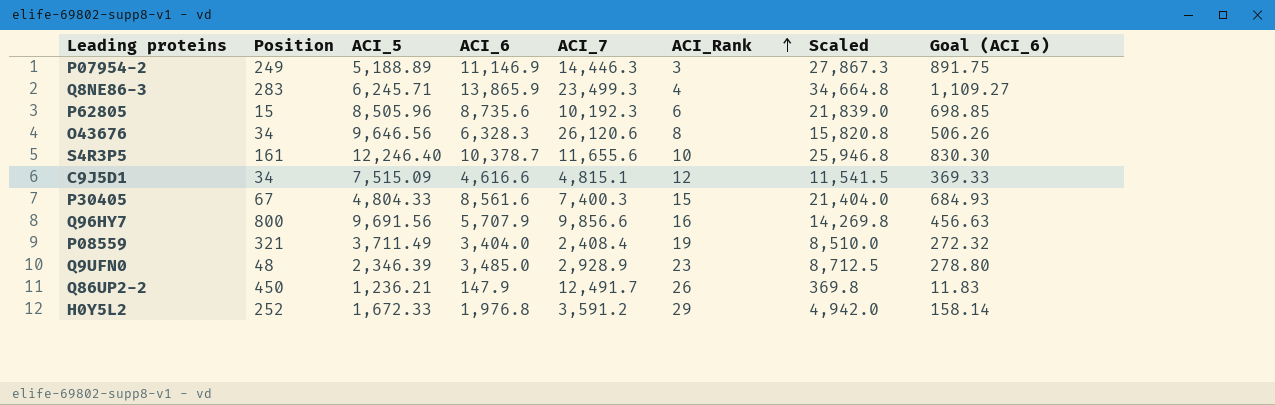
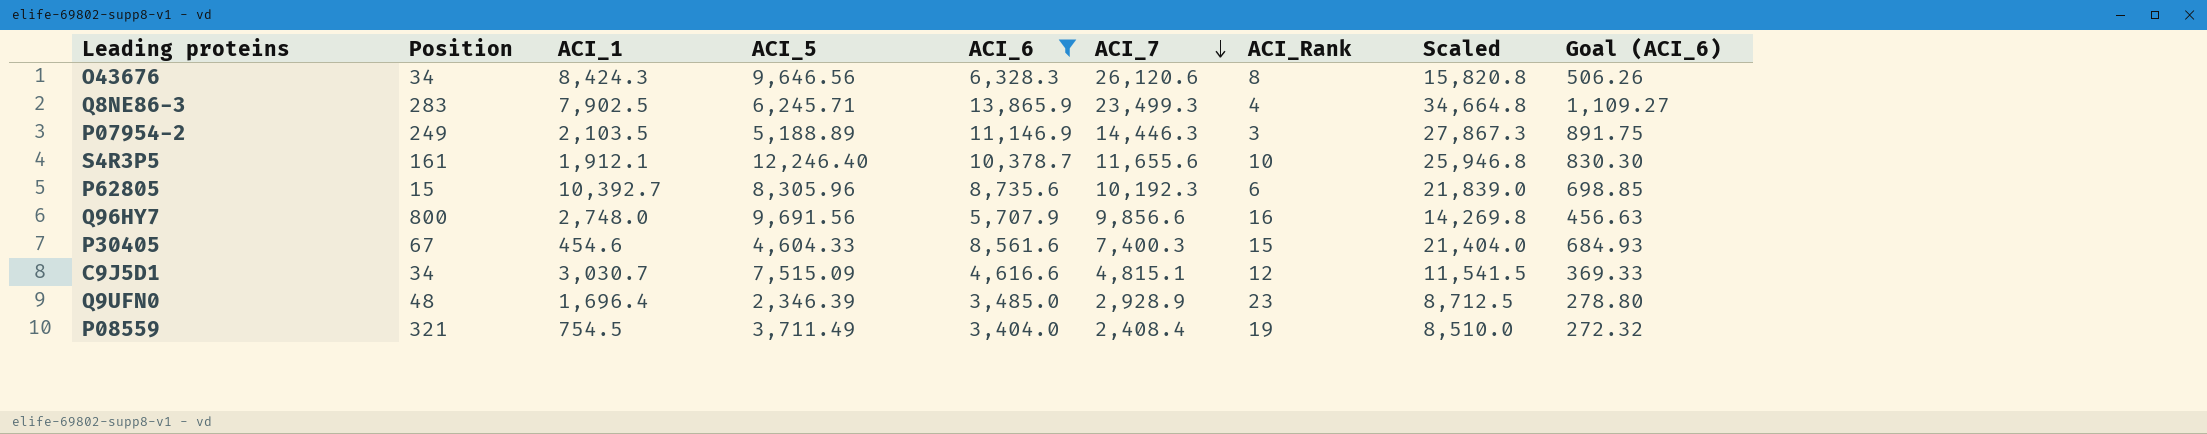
filter: none -> ACI_6 >= 3,404.0
row order: ACI_Rank ascending -> ACI_7 descending
column ACI_1 | position: none -> 3
P62805 | ACI_5: 8,505.96 -> 8,305.96
P30405 | ACI_5: 4,804.33 -> 4,604.33

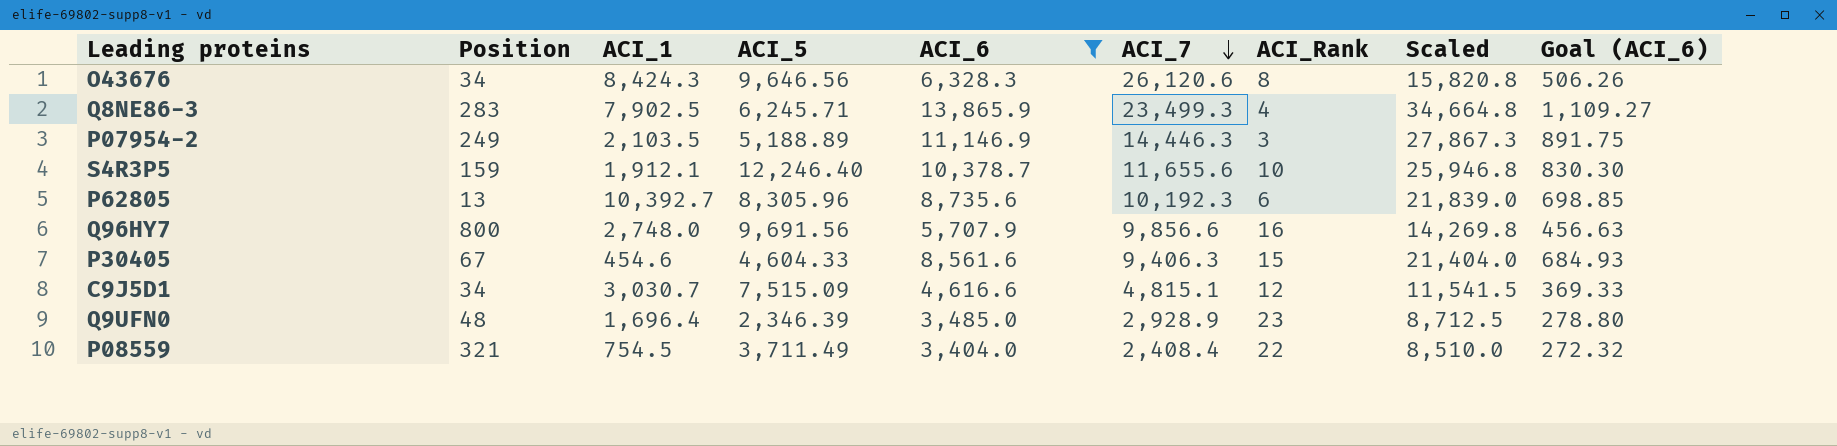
S4R3P5 | Position: 161 -> 159
P62805 | Position: 15 -> 13
P30405 | ACI_7: 7,400.3 -> 9,406.3
P08559 | ACI_Rank: 19 -> 22

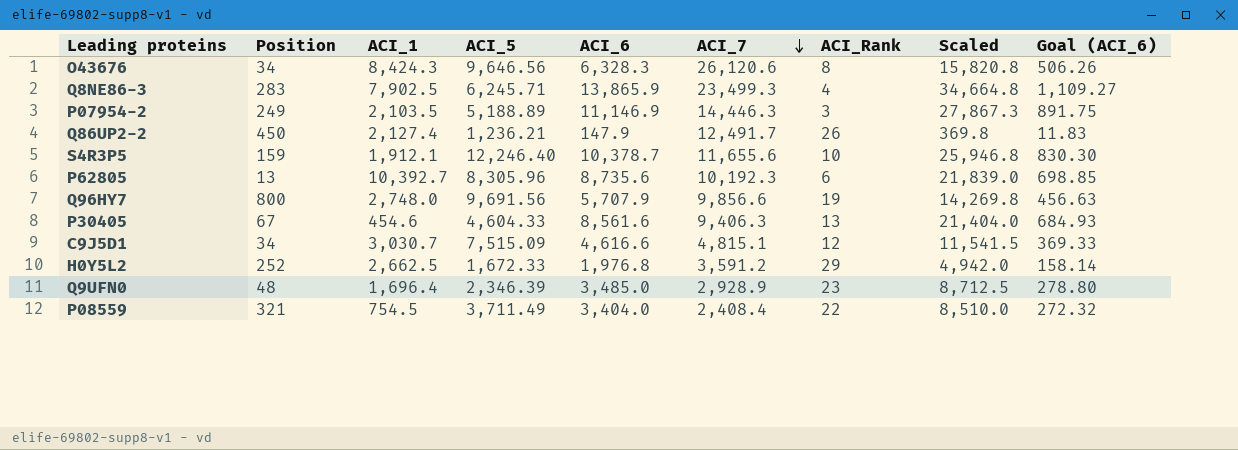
filter: ACI_6 >= 3,404.0 -> none
Q96HY7 | ACI_Rank: 16 -> 19
P30405 | ACI_Rank: 15 -> 13

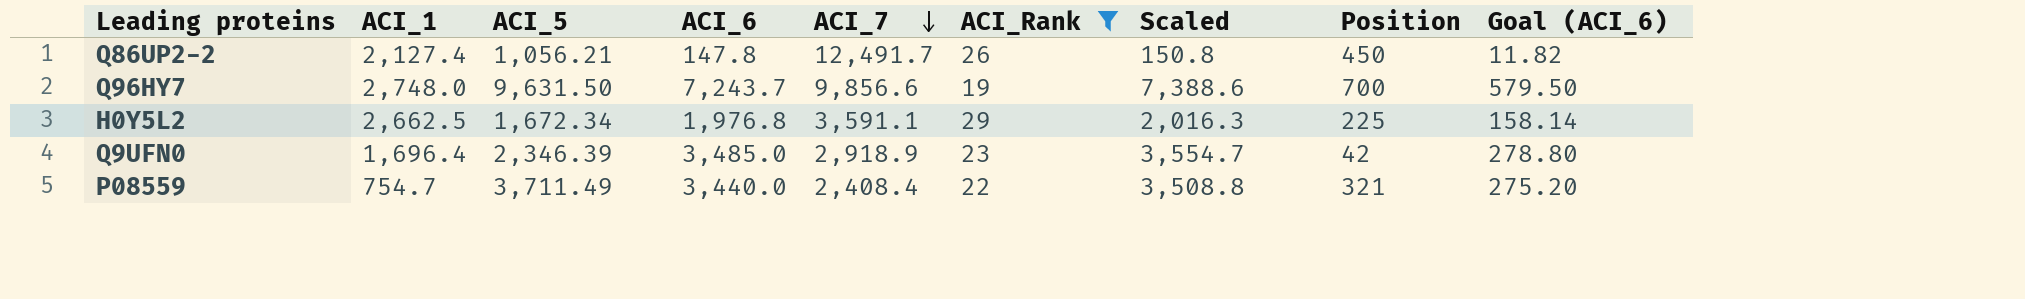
filter: none -> ACI_Rank >= 19
column Scaled | formula: [ACI_6] * 2.5 -> [ACI_6] * 1.02
column Position | position: 2 -> 8
Q86UP2-2 | ACI_5: 1,236.21 -> 1,056.21
Q86UP2-2 | ACI_6: 147.9 -> 147.8
Q86UP2-2 | Goal (ACI_6): 11.83 -> 11.82
Q96HY7 | ACI_5: 9,691.56 -> 9,631.50
Q96HY7 | ACI_6: 5,707.9 -> 7,243.7
Q96HY7 | Position: 800 -> 700
Q96HY7 | Goal (ACI_6): 456.63 -> 579.50
H0Y5L2 | ACI_5: 1,672.33 -> 1,672.34
H0Y5L2 | ACI_7: 3,591.2 -> 3,591.1
H0Y5L2 | Position: 252 -> 225
Q9UFN0 | ACI_7: 2,928.9 -> 2,918.9
Q9UFN0 | Position: 48 -> 42
P08559 | ACI_1: 754.5 -> 754.7
P08559 | ACI_6: 3,404.0 -> 3,440.0
P08559 | Goal (ACI_6): 272.32 -> 275.20

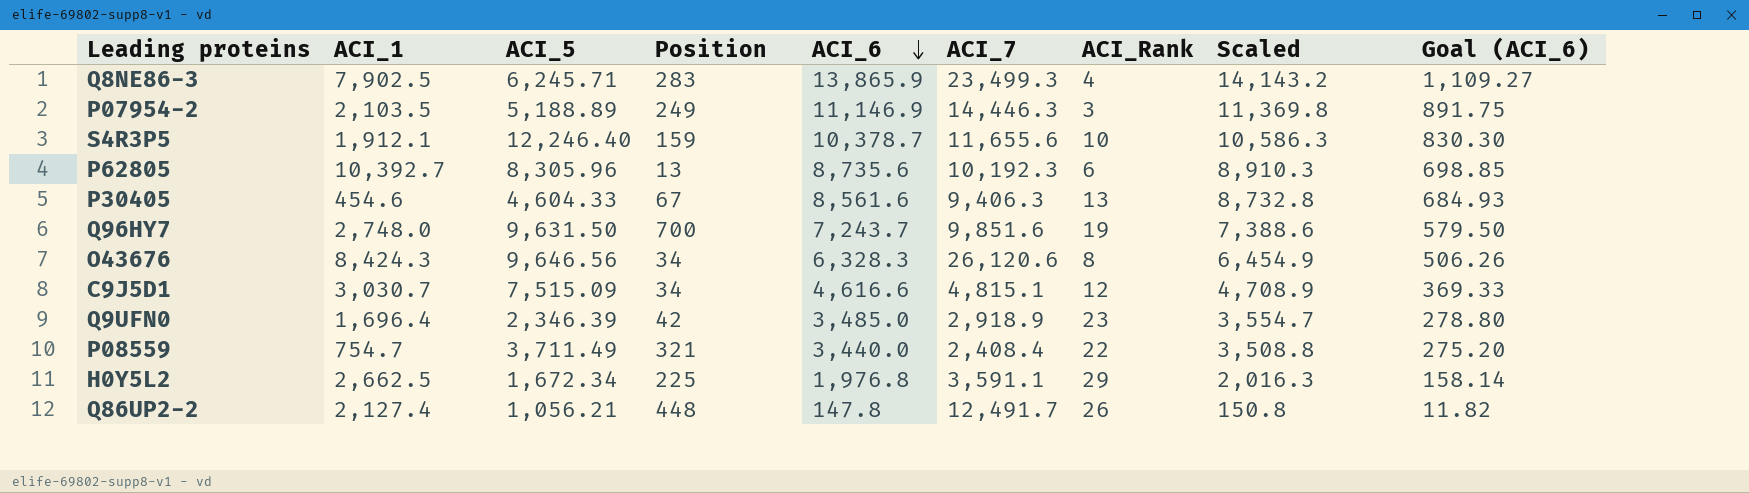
filter: ACI_Rank >= 19 -> none
row order: ACI_7 descending -> ACI_6 descending
column Position | position: 8 -> 4
Q96HY7 | ACI_7: 9,856.6 -> 9,851.6
Q86UP2-2 | Position: 450 -> 448

